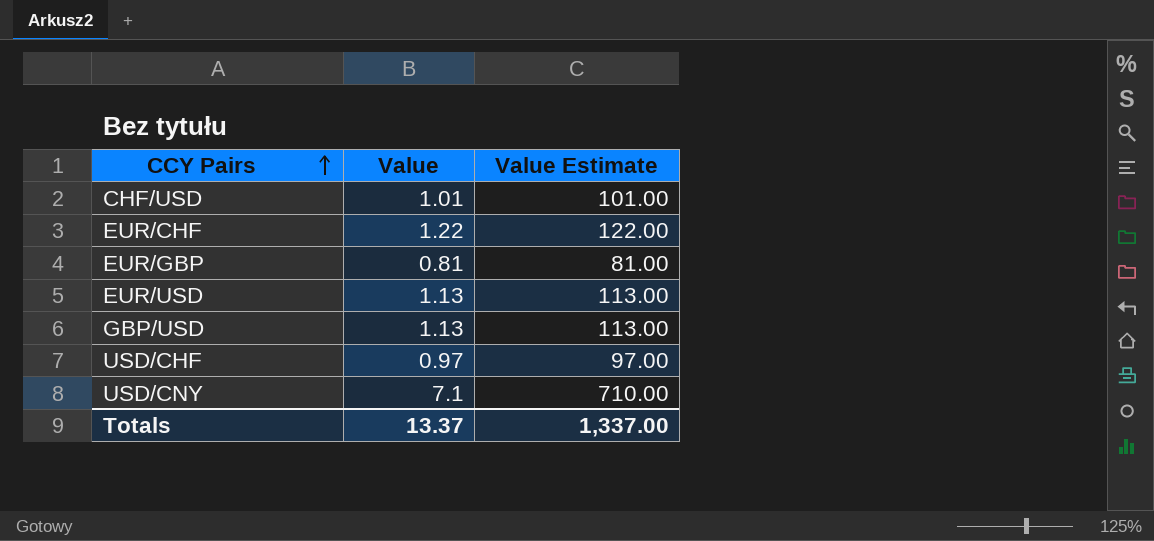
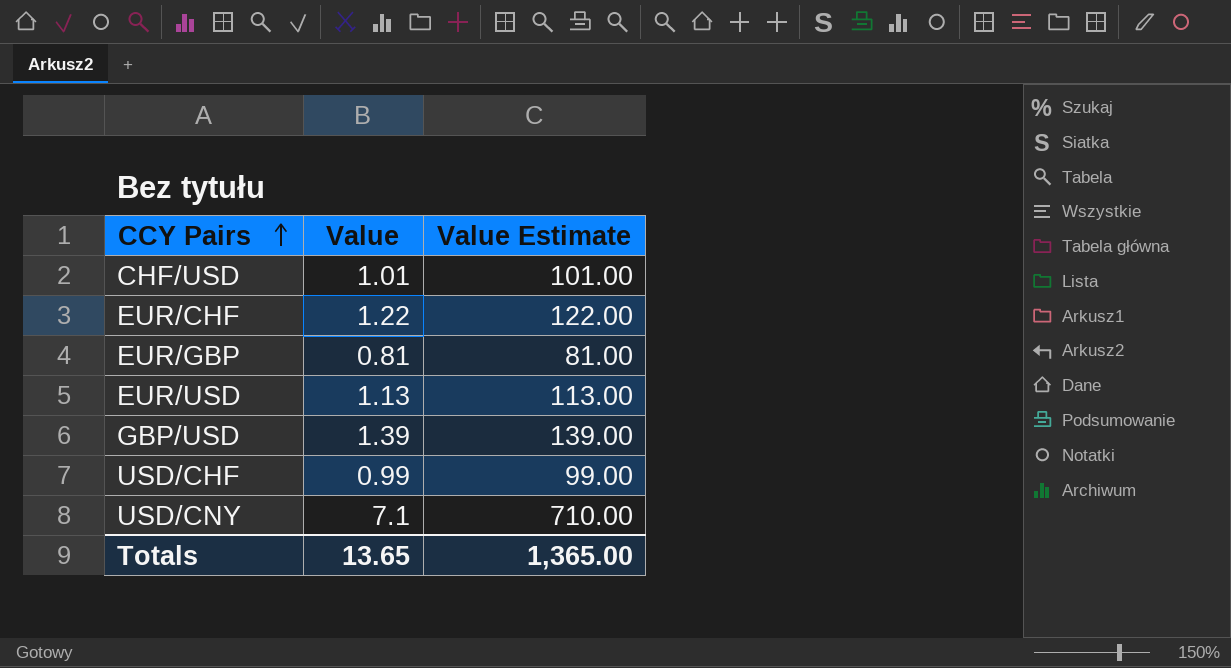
GBP/USD | Value: 1.13 -> 1.39
GBP/USD | Value Estimate: 113.00 -> 139.00
USD/CHF | Value: 0.97 -> 0.99
USD/CHF | Value Estimate: 97.00 -> 99.00
Totals | Value: 13.37 -> 13.65
Totals | Value Estimate: 1,337.00 -> 1,365.00

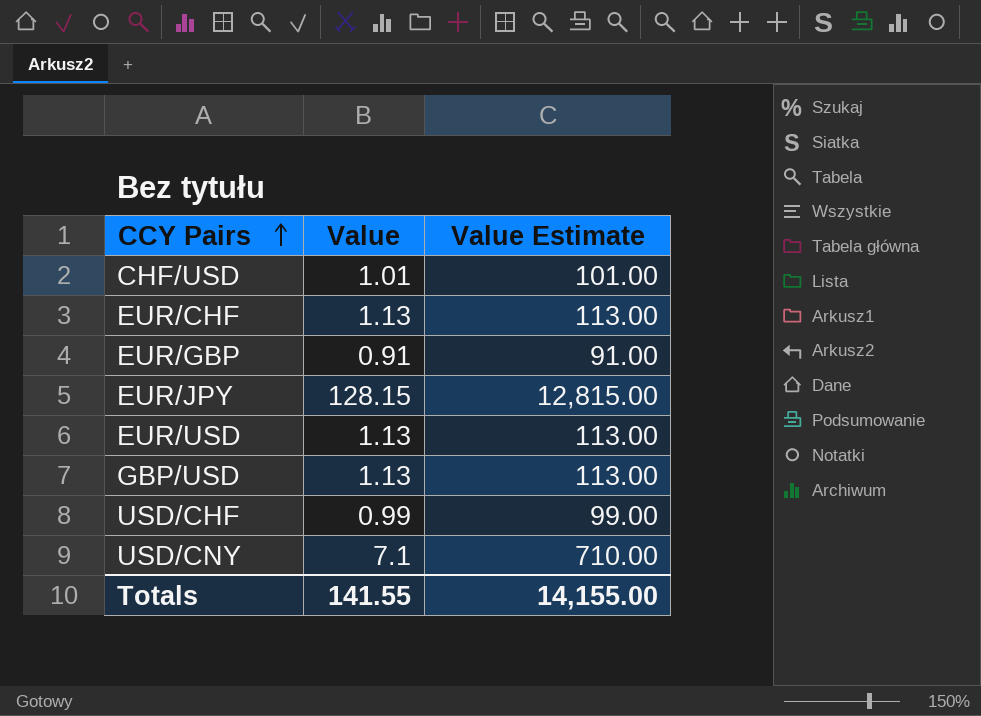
EUR/CHF | Value: 1.22 -> 1.13
EUR/CHF | Value Estimate: 122.00 -> 113.00
EUR/GBP | Value: 0.81 -> 0.91
EUR/GBP | Value Estimate: 81.00 -> 91.00
row EUR/JPY: none -> 128.15 | 12,815.00
GBP/USD | Value: 1.39 -> 1.13
GBP/USD | Value Estimate: 139.00 -> 113.00
Totals | Value: 13.65 -> 141.55
Totals | Value Estimate: 1,365.00 -> 14,155.00

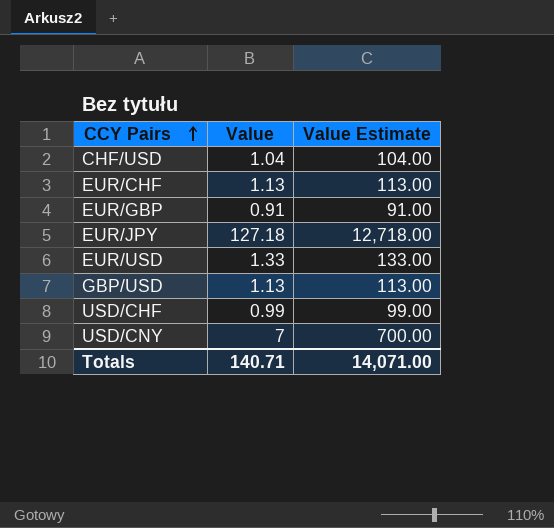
CHF/USD | Value: 1.01 -> 1.04
CHF/USD | Value Estimate: 101.00 -> 104.00
EUR/JPY | Value: 128.15 -> 127.18
EUR/JPY | Value Estimate: 12,815.00 -> 12,718.00
EUR/USD | Value: 1.13 -> 1.33
EUR/USD | Value Estimate: 113.00 -> 133.00
USD/CNY | Value: 7.1 -> 7
USD/CNY | Value Estimate: 710.00 -> 700.00
Totals | Value: 141.55 -> 140.71
Totals | Value Estimate: 14,155.00 -> 14,071.00

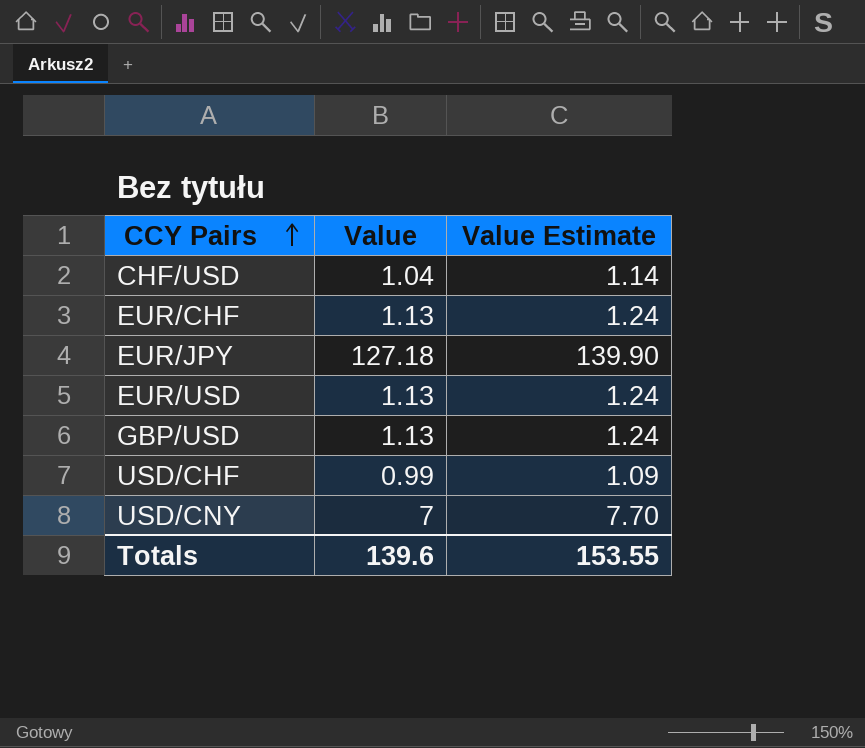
column Value Estimate | formula: [Value] * 100 -> [Value] * 1.1
row EUR/GBP: 0.91 | 91.00 -> none
EUR/USD | Value: 1.33 -> 1.13
Totals | Value: 140.71 -> 139.6
Totals | Value Estimate: 14,071.00 -> 153.55

